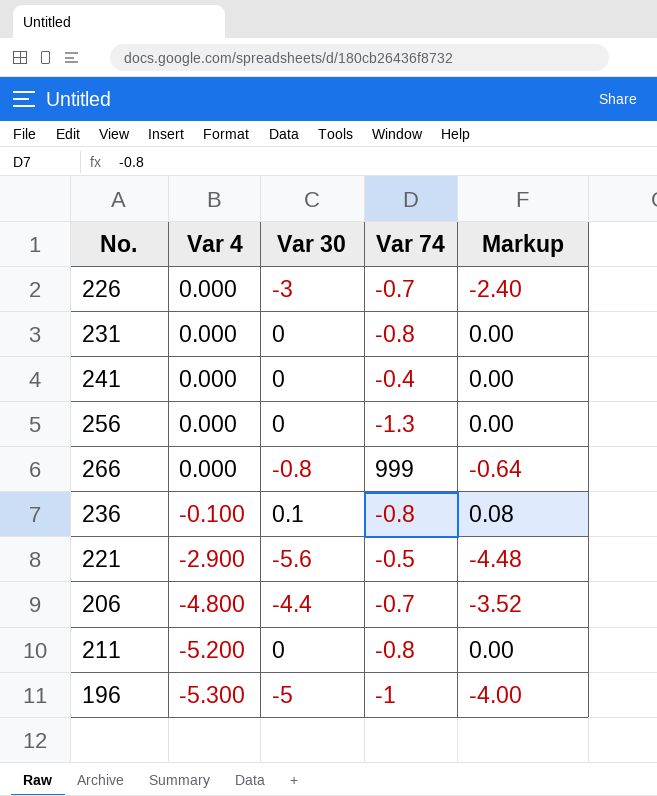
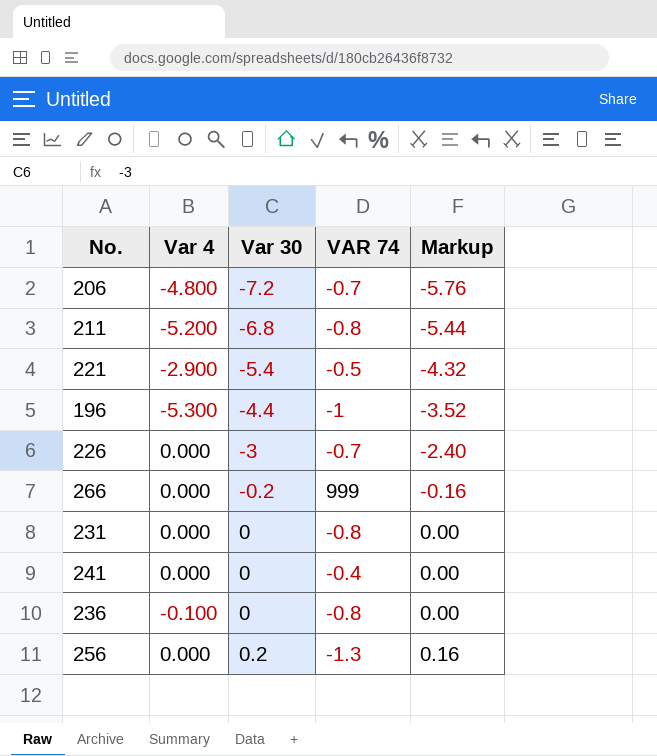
row order: Var 4 descending -> Var 30 ascending
column name: Var 74 -> VAR 74
206 | Var 30: -4.4 -> -7.2
206 | Markup: -3.52 -> -5.76
211 | Var 30: 0 -> -6.8
211 | Markup: 0.00 -> -5.44
221 | Var 30: -5.6 -> -5.4
221 | Markup: -4.48 -> -4.32
196 | Var 30: -5 -> -4.4
196 | Markup: -4.00 -> -3.52
266 | Var 30: -0.8 -> -0.2
266 | Markup: -0.64 -> -0.16
236 | Var 30: 0.1 -> 0
236 | Markup: 0.08 -> 0.00
256 | Var 30: 0 -> 0.2
256 | Markup: 0.00 -> 0.16

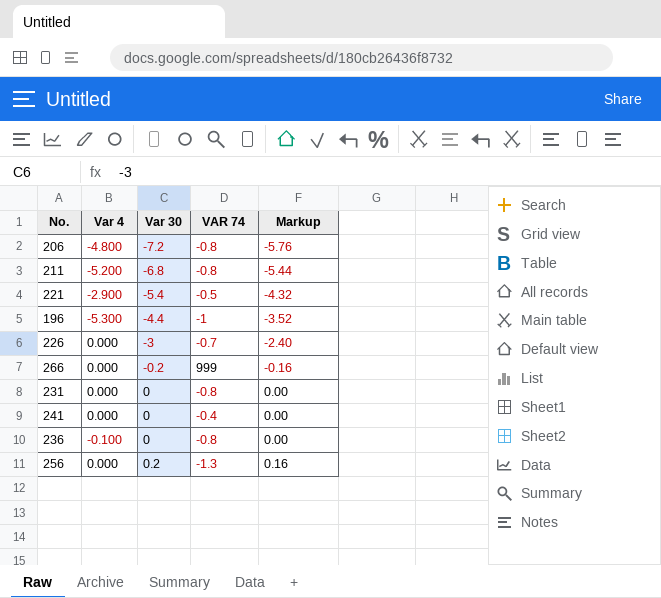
206 | VAR 74: -0.7 -> -0.8

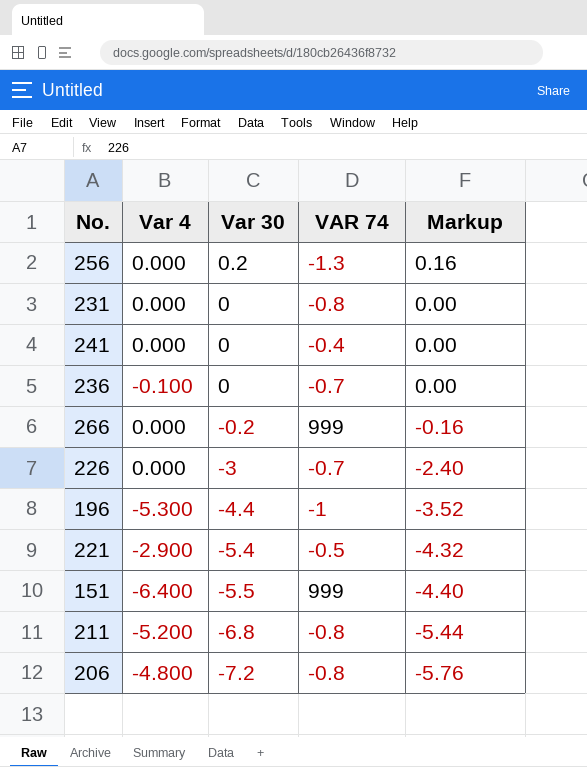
row order: Var 30 ascending -> Var 30 descending
236 | VAR 74: -0.8 -> -0.7
row 151: none -> -6.400 | -5.5 | 999 | -4.40

